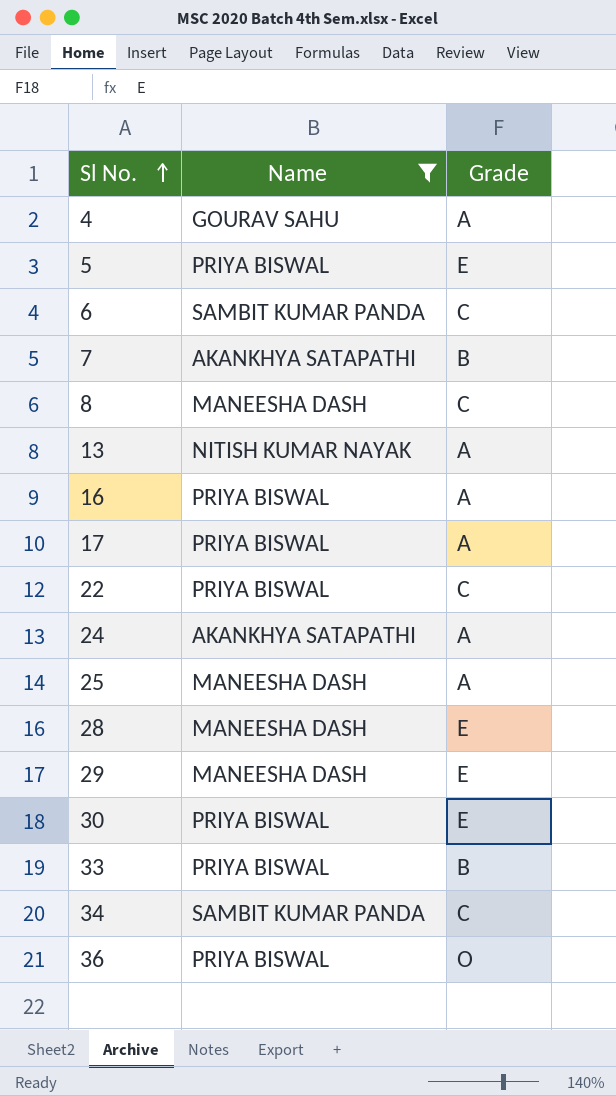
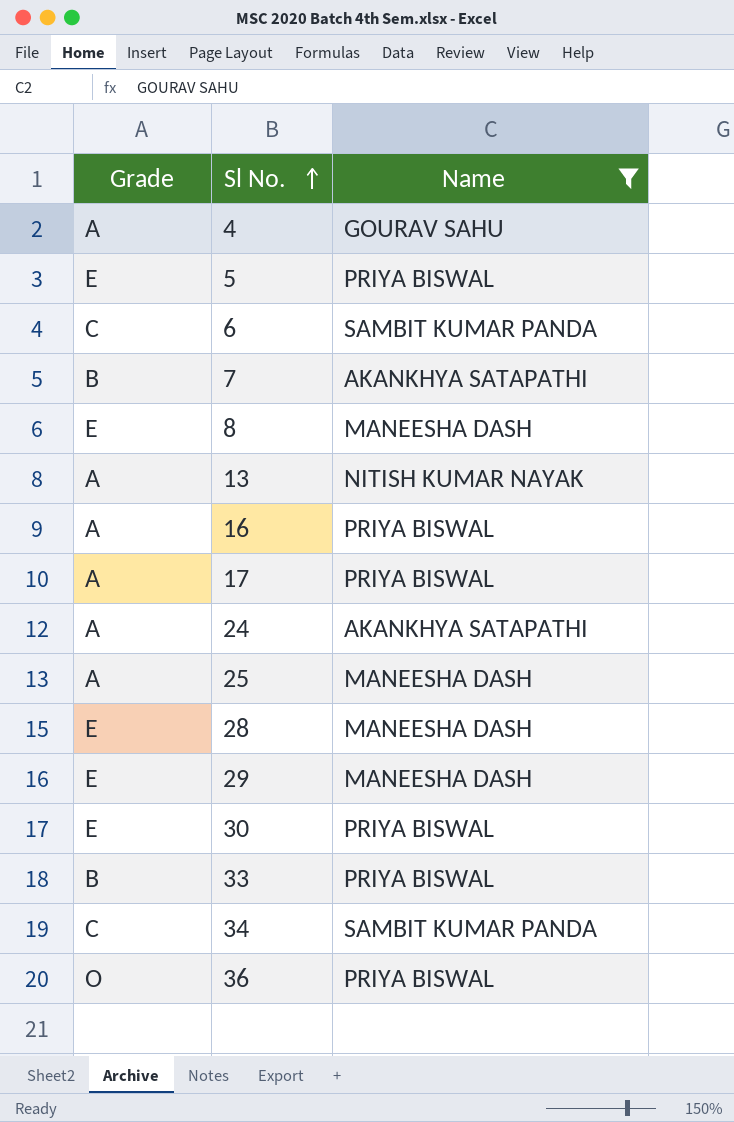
column Grade | position: 3 -> 1
row 22: PRIYA BISWAL | C -> none
8 | Grade: C -> E

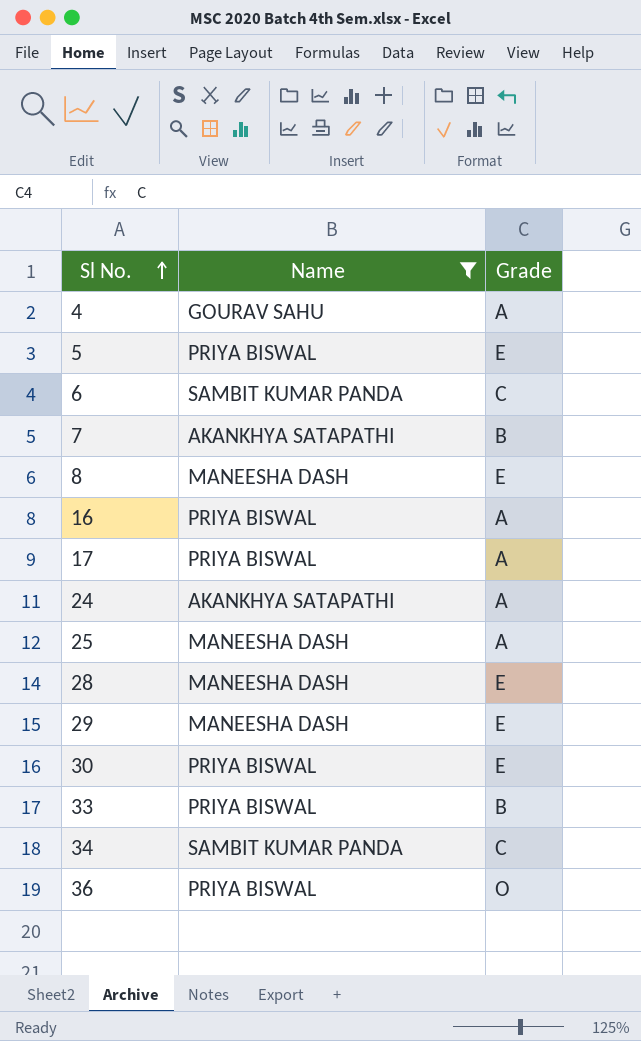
column Grade | position: 1 -> 3
row 13: A | NITISH KUMAR NAYAK -> none

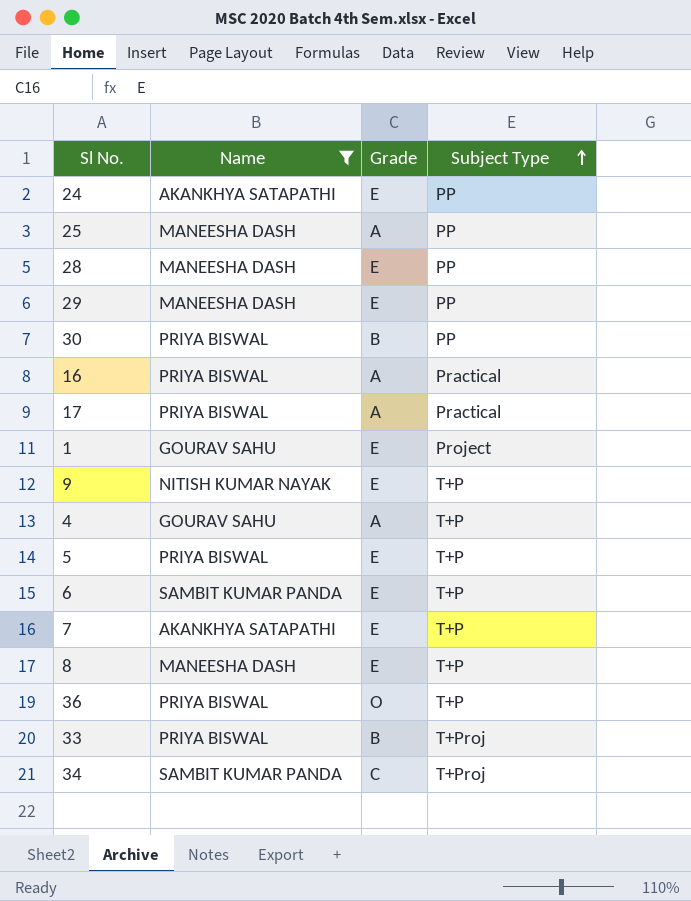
row order: Sl No. ascending -> Subject Type ascending
column Subject Type | position: none -> 4
24 | Grade: A -> E
30 | Grade: E -> B
row 1: none -> GOURAV SAHU | E | Project
row 9: none -> NITISH KUMAR NAYAK | E | T+P
6 | Grade: C -> E
7 | Grade: B -> E

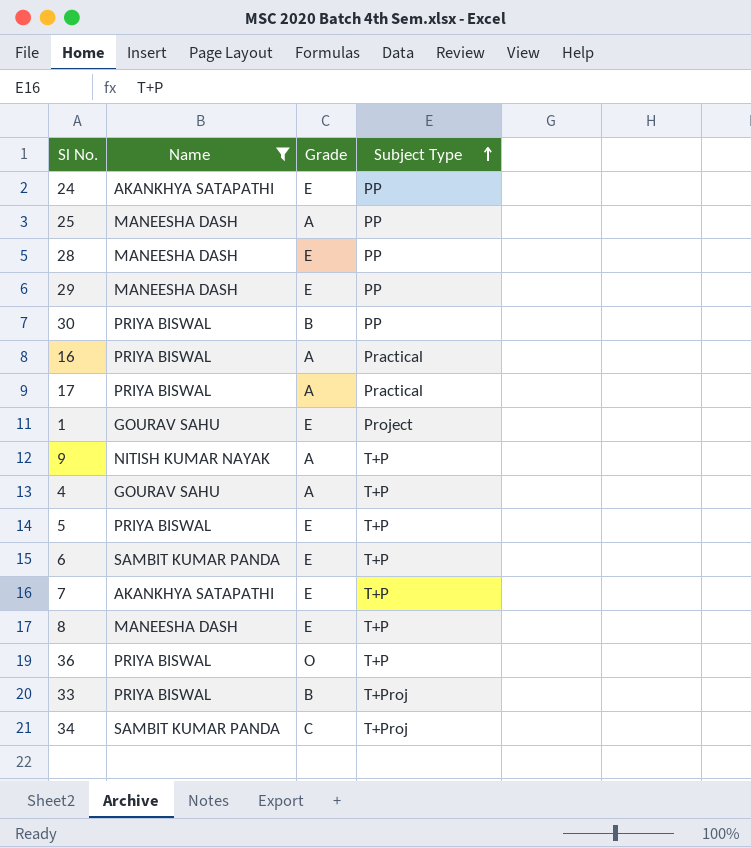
9 | Grade: E -> A

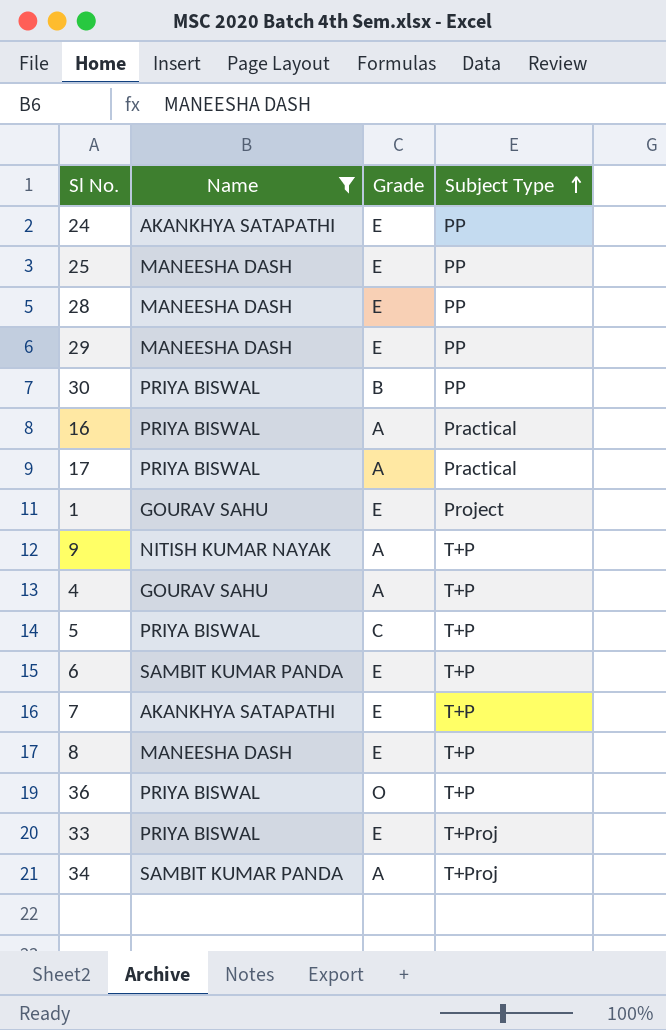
25 | Grade: A -> E
5 | Grade: E -> C
33 | Grade: B -> E
34 | Grade: C -> A

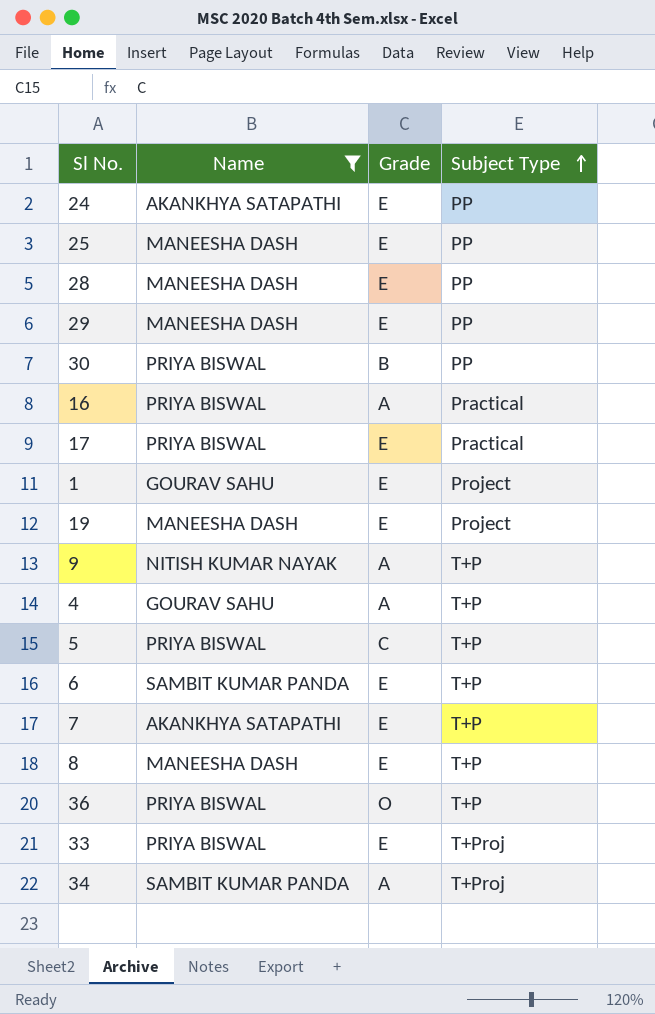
17 | Grade: A -> E
row 19: none -> MANEESHA DASH | E | Project

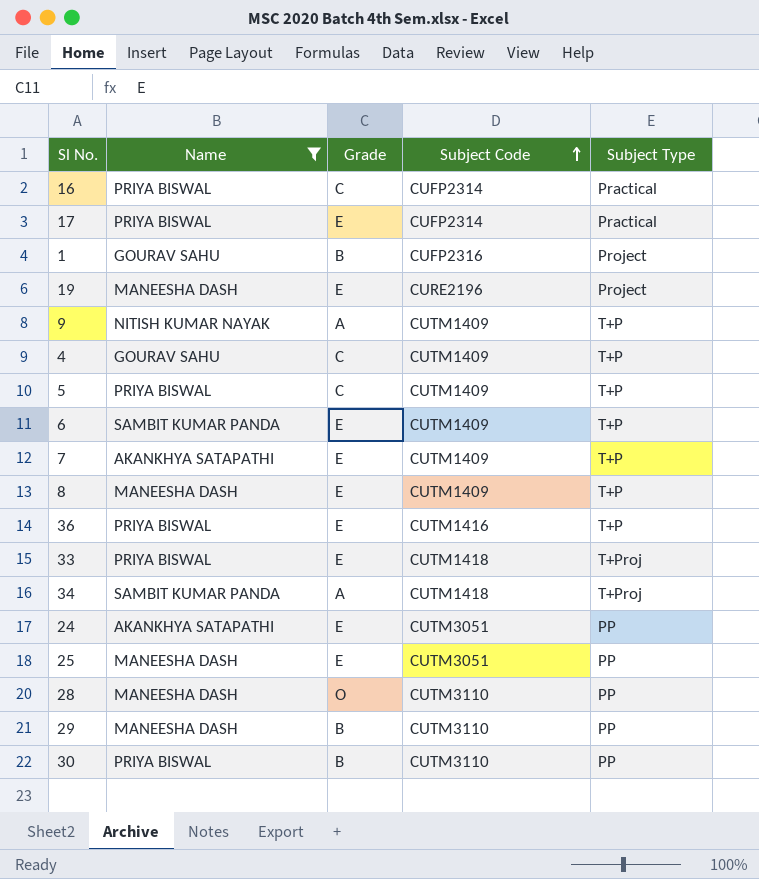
row order: Subject Type ascending -> Subject Code ascending
column Subject Code | position: none -> 4
16 | Grade: A -> C
1 | Grade: E -> B
4 | Grade: A -> C
36 | Grade: O -> E
28 | Grade: E -> O
29 | Grade: E -> B

